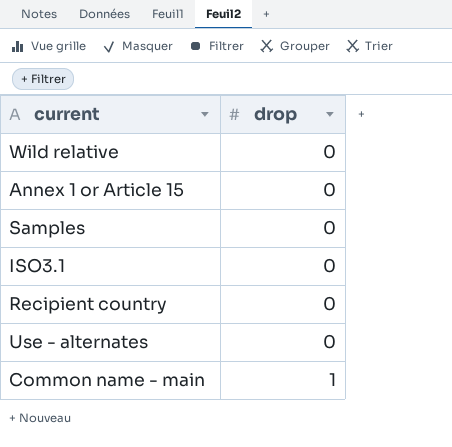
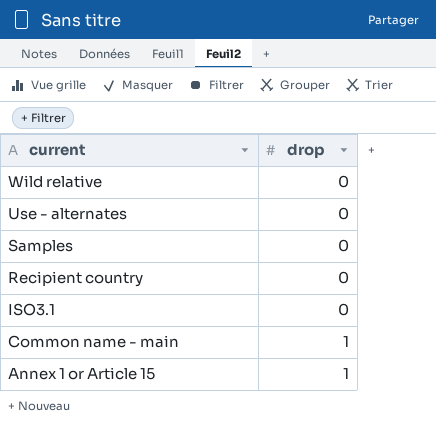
row order: drop ascending -> current descending
Annex 1 or Article 15 | drop: 0 -> 1

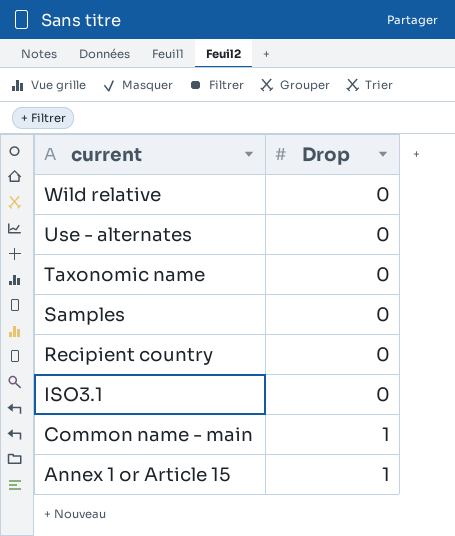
column name: drop -> Drop
row Taxonomic name: none -> 0

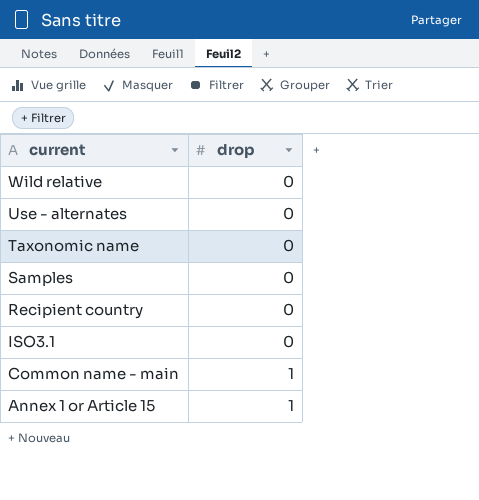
column name: Drop -> drop

